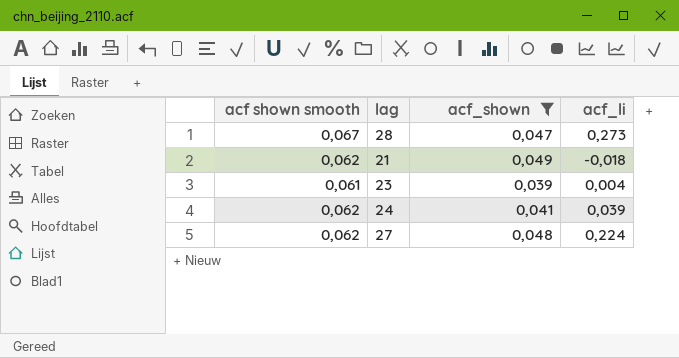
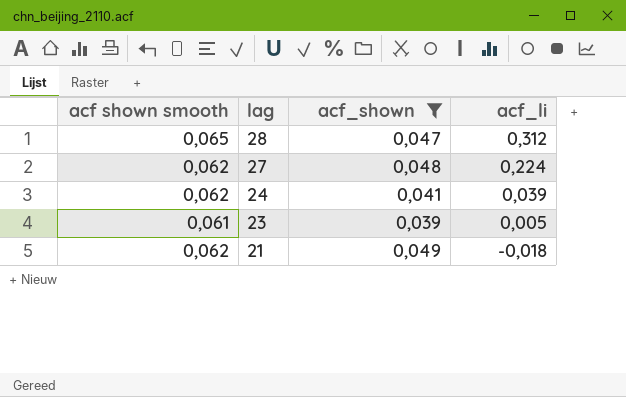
row order: none -> lag descending
28 | acf shown smooth: 0,067 -> 0,065
28 | acf_li: 0,273 -> 0,312
23 | acf_li: 0,004 -> 0,005

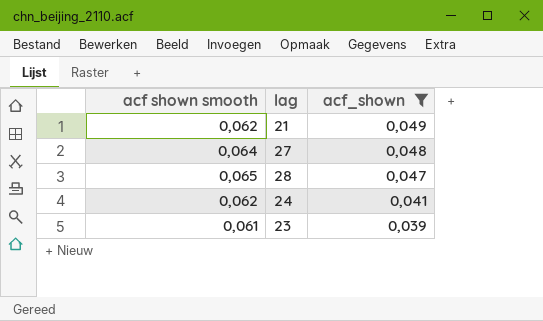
row order: lag descending -> acf_shown descending
column acf_li | position: 4 -> none
27 | acf shown smooth: 0,062 -> 0,064

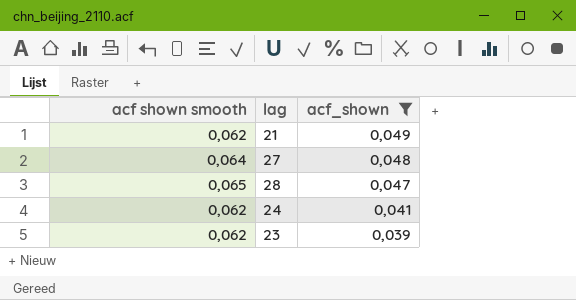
23 | acf shown smooth: 0,061 -> 0,062

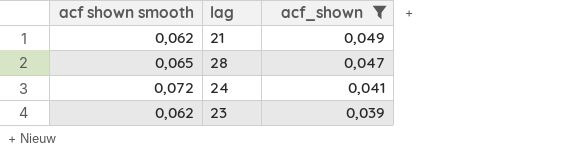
row 27: 0,064 | 0,048 -> none
24 | acf shown smooth: 0,062 -> 0,072

